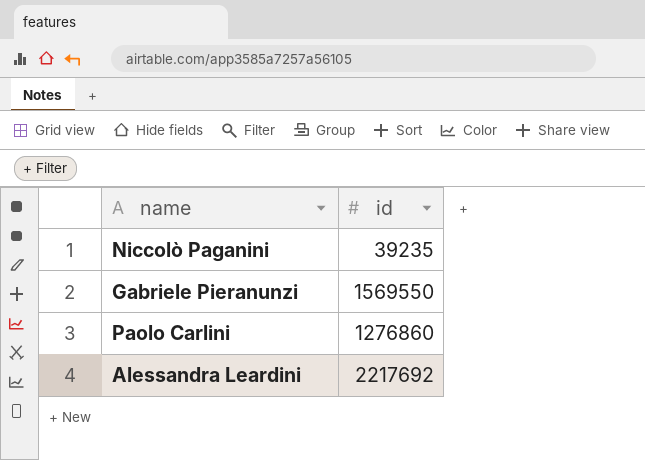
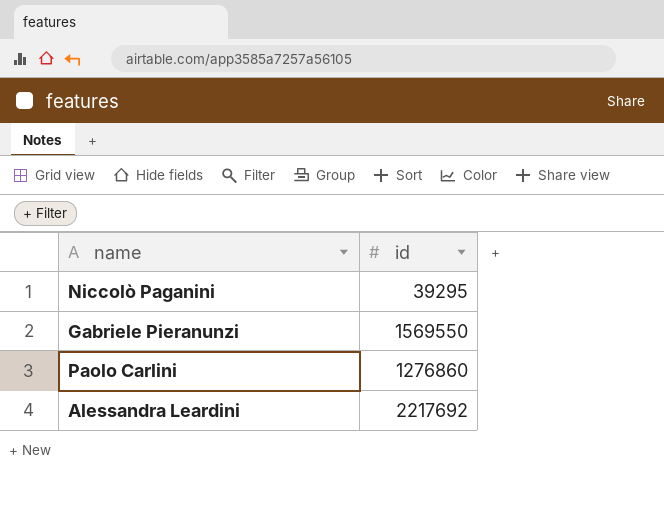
Niccolò Paganini | id: 39235 -> 39295

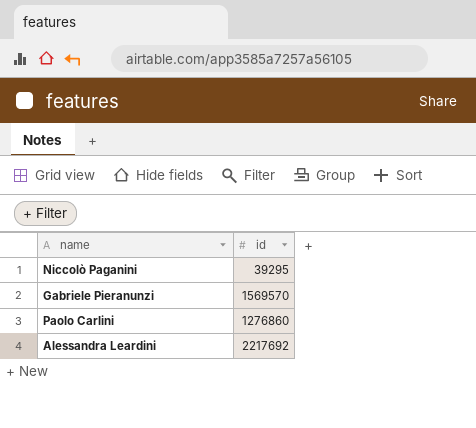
Gabriele Pieranunzi | id: 1569550 -> 1569570

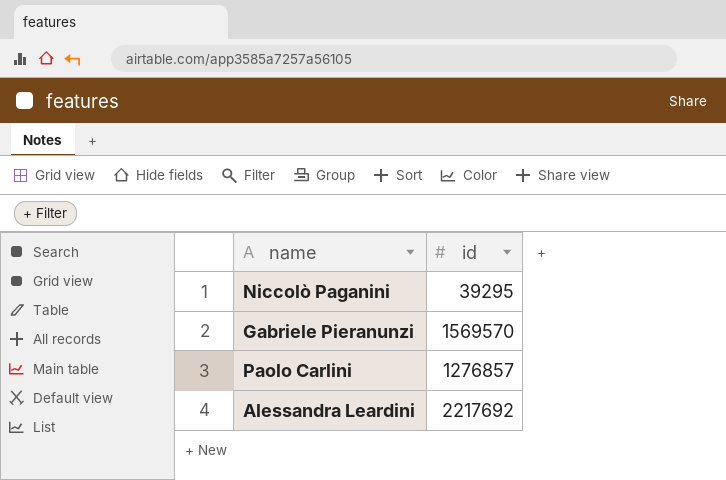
Paolo Carlini | id: 1276860 -> 1276857

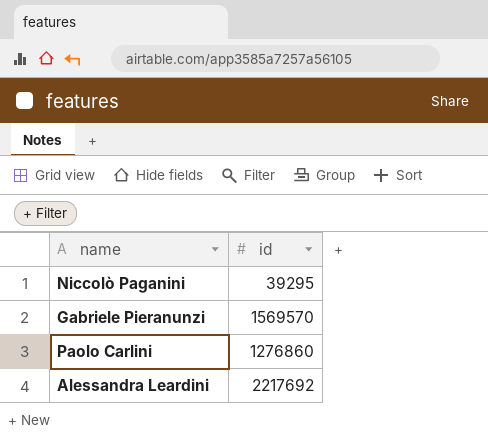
Paolo Carlini | id: 1276857 -> 1276860

